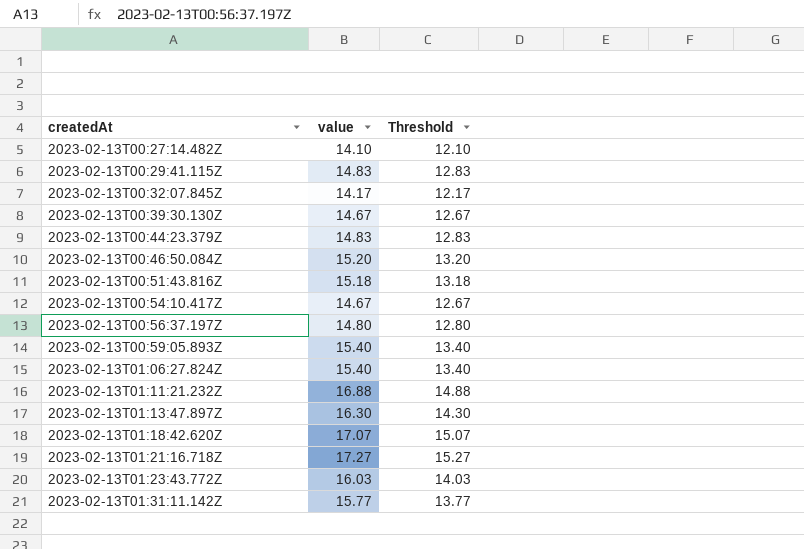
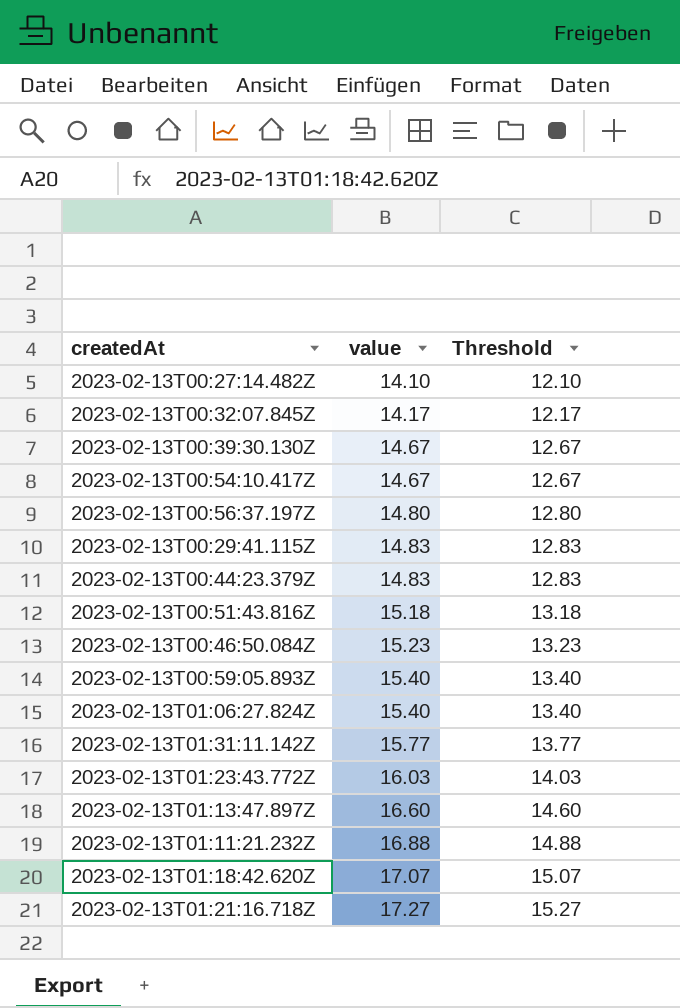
row order: createdAt ascending -> value ascending
2023-02-13T00:46:50.084Z | value: 15.20 -> 15.23
2023-02-13T00:46:50.084Z | Threshold: 13.20 -> 13.23
2023-02-13T01:13:47.897Z | value: 16.30 -> 16.60
2023-02-13T01:13:47.897Z | Threshold: 14.30 -> 14.60

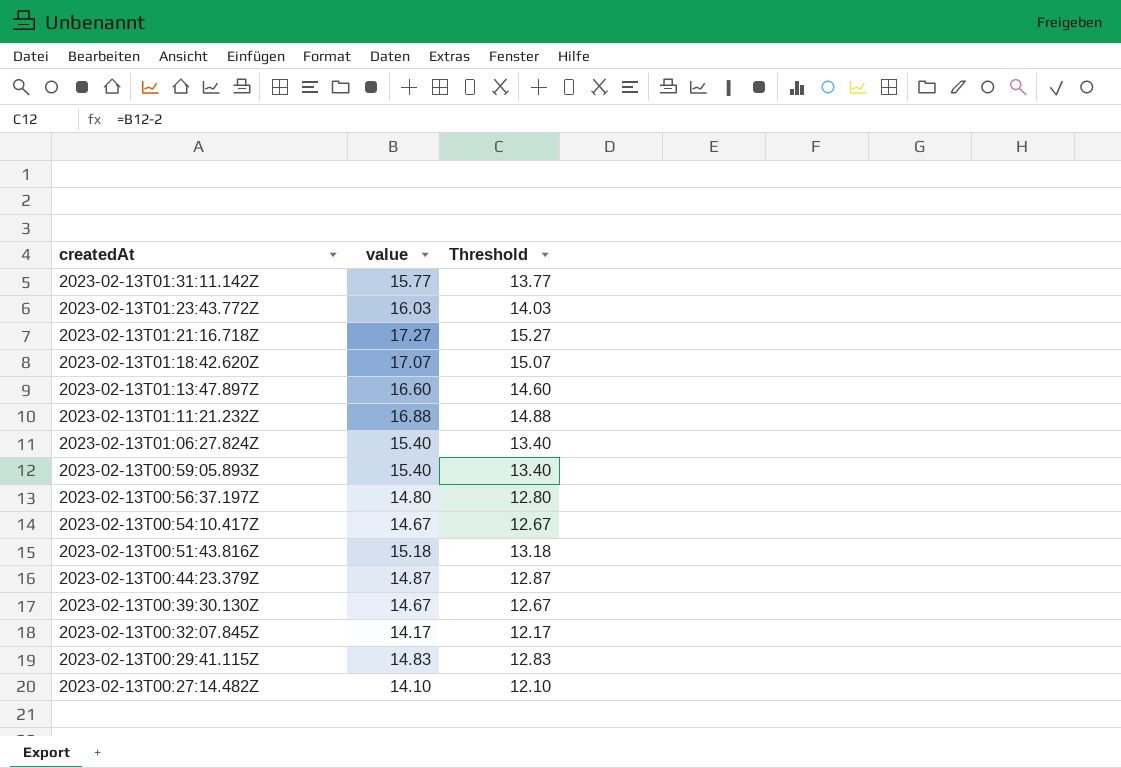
row order: value ascending -> createdAt descending
row 2023-02-13T00:46:50.084Z: 15.23 | 13.23 -> none
2023-02-13T00:44:23.379Z | value: 14.83 -> 14.87
2023-02-13T00:44:23.379Z | Threshold: 12.83 -> 12.87

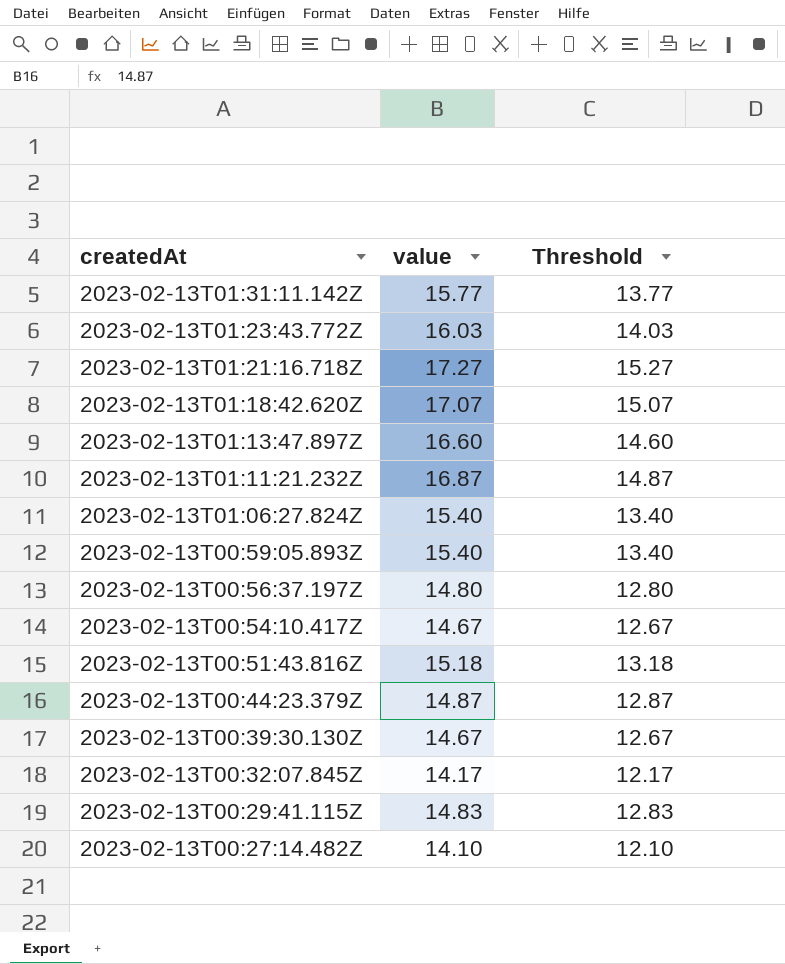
2023-02-13T01:11:21.232Z | value: 16.88 -> 16.87
2023-02-13T01:11:21.232Z | Threshold: 14.88 -> 14.87

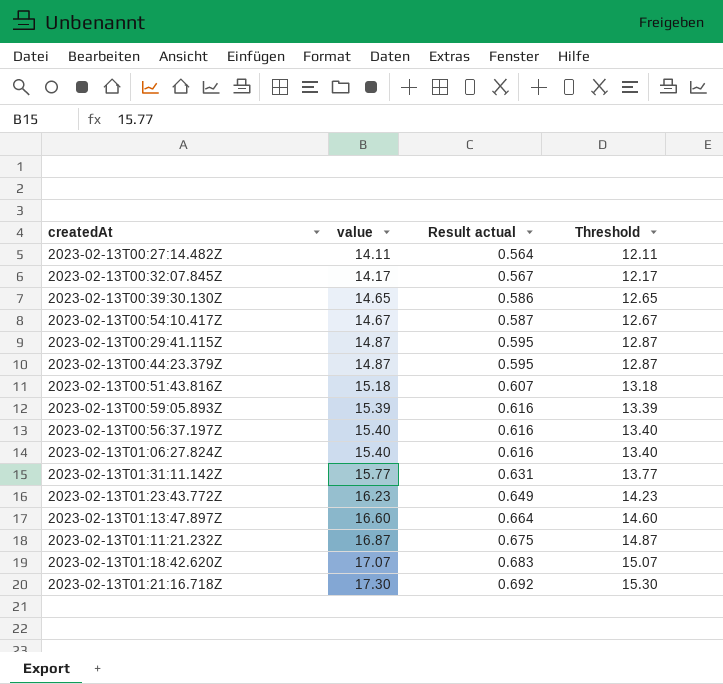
row order: createdAt descending -> value ascending
column Result actual | formula: none -> [value] * 0.04
2023-02-13T00:27:14.482Z | value: 14.10 -> 14.11
2023-02-13T00:27:14.482Z | Threshold: 12.10 -> 12.11
2023-02-13T00:39:30.130Z | value: 14.67 -> 14.65
2023-02-13T00:39:30.130Z | Threshold: 12.67 -> 12.65
2023-02-13T00:29:41.115Z | value: 14.83 -> 14.87
2023-02-13T00:29:41.115Z | Threshold: 12.83 -> 12.87
2023-02-13T00:59:05.893Z | value: 15.40 -> 15.39
2023-02-13T00:59:05.893Z | Threshold: 13.40 -> 13.39
2023-02-13T00:56:37.197Z | value: 14.80 -> 15.40
2023-02-13T00:56:37.197Z | Threshold: 12.80 -> 13.40
2023-02-13T01:23:43.772Z | value: 16.03 -> 16.23
2023-02-13T01:23:43.772Z | Threshold: 14.03 -> 14.23
2023-02-13T01:21:16.718Z | value: 17.27 -> 17.30
2023-02-13T01:21:16.718Z | Threshold: 15.27 -> 15.30

